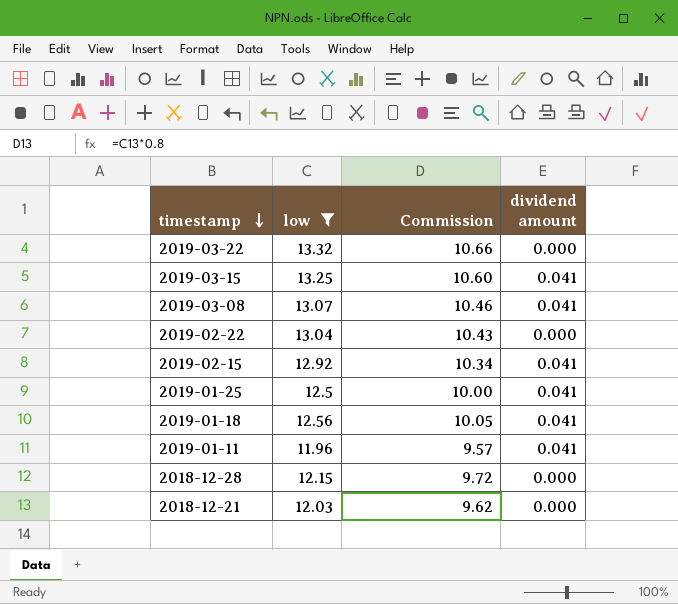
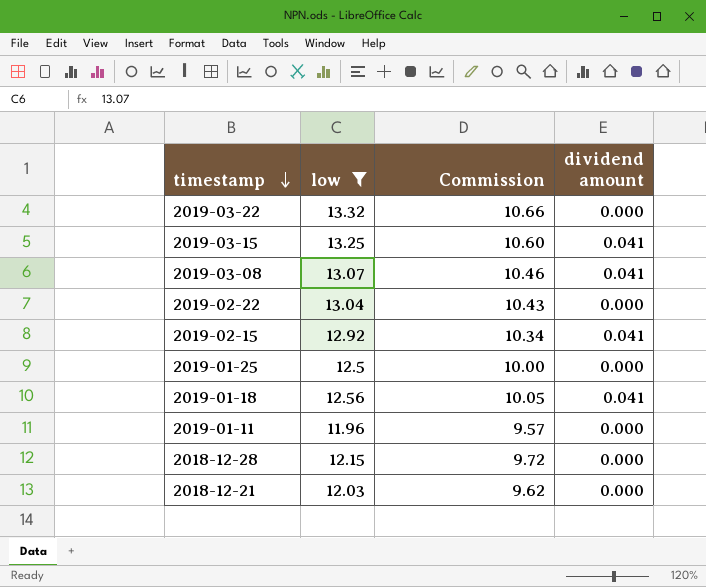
2019-01-25 | dividend amount: 0.041 -> 0.000
2019-01-11 | dividend amount: 0.041 -> 0.000

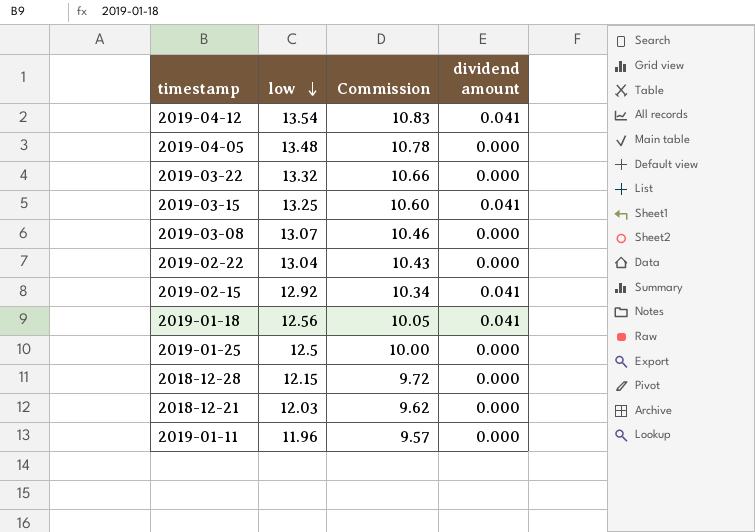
filter: low <= 13.32 -> none
row order: timestamp descending -> low descending
2019-03-08 | dividend amount: 0.041 -> 0.000

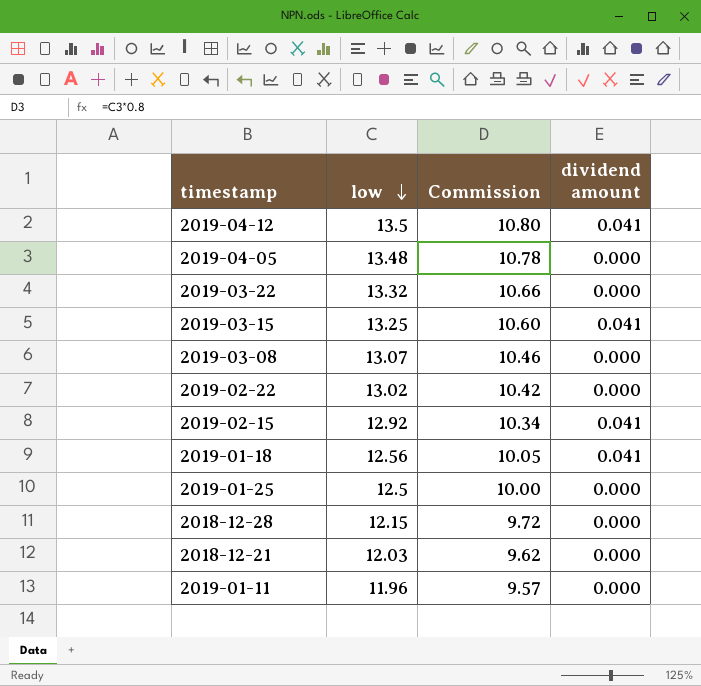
2019-04-12 | low: 13.54 -> 13.5
2019-04-12 | Commission: 10.83 -> 10.80
2019-02-22 | low: 13.04 -> 13.02
2019-02-22 | Commission: 10.43 -> 10.42

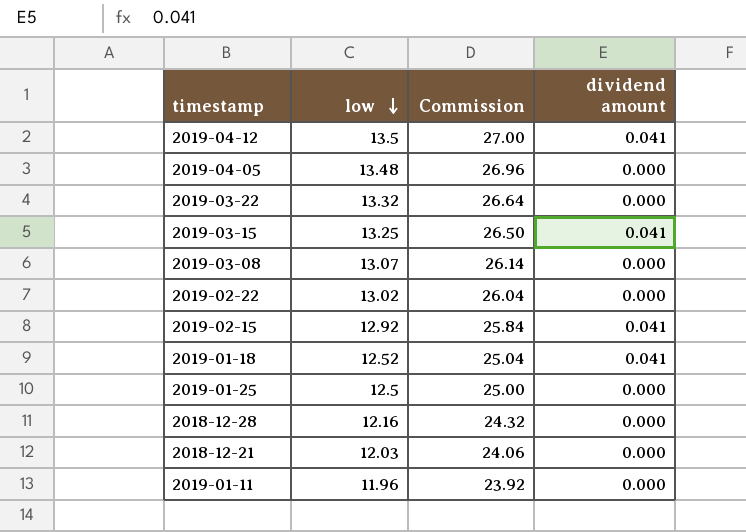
column Commission | formula: [low] * 0.8 -> [low] * 2
2019-01-18 | low: 12.56 -> 12.52
2018-12-28 | low: 12.15 -> 12.16

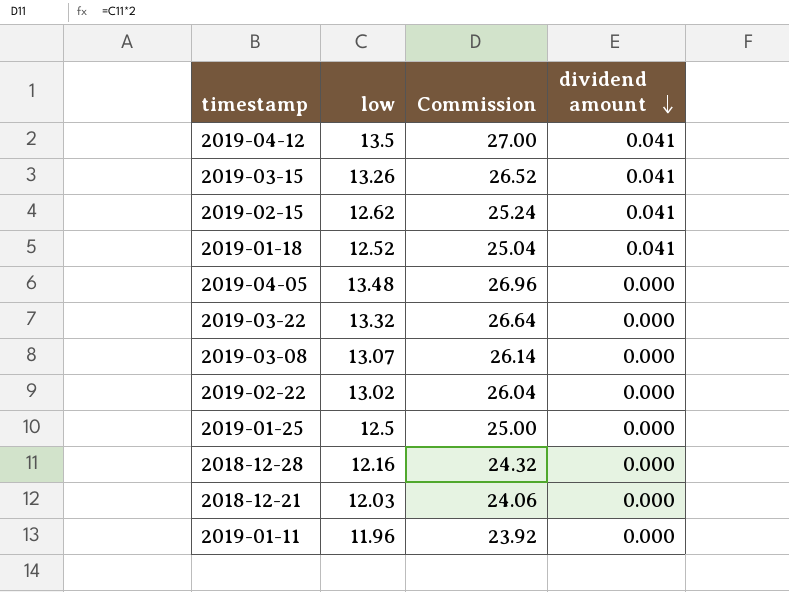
row order: low descending -> dividend amount descending
2019-03-15 | low: 13.25 -> 13.26
2019-03-15 | Commission: 26.50 -> 26.52
2019-02-15 | low: 12.92 -> 12.62
2019-02-15 | Commission: 25.84 -> 25.24

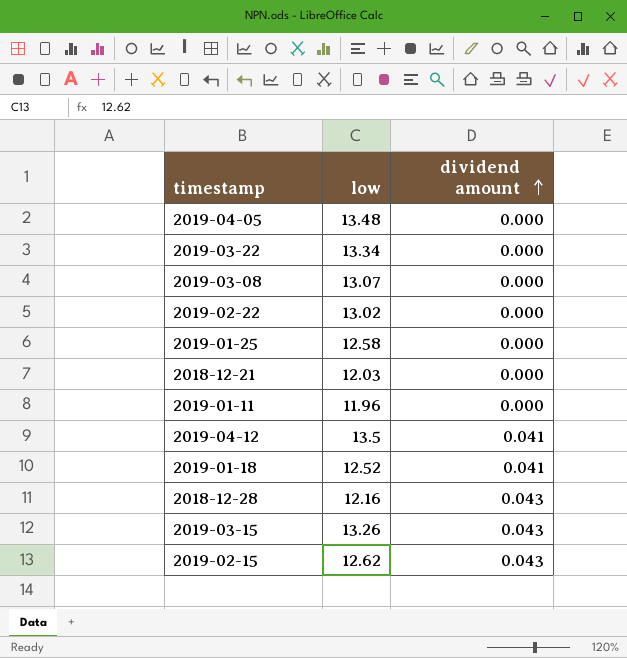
row order: dividend amount descending -> dividend amount ascending
column Commission | formula: [low] * 2 -> none
2019-03-22 | low: 13.32 -> 13.34
2019-01-25 | low: 12.5 -> 12.58
2018-12-28 | dividend amount: 0.000 -> 0.043
2019-03-15 | dividend amount: 0.041 -> 0.043
2019-02-15 | dividend amount: 0.041 -> 0.043

